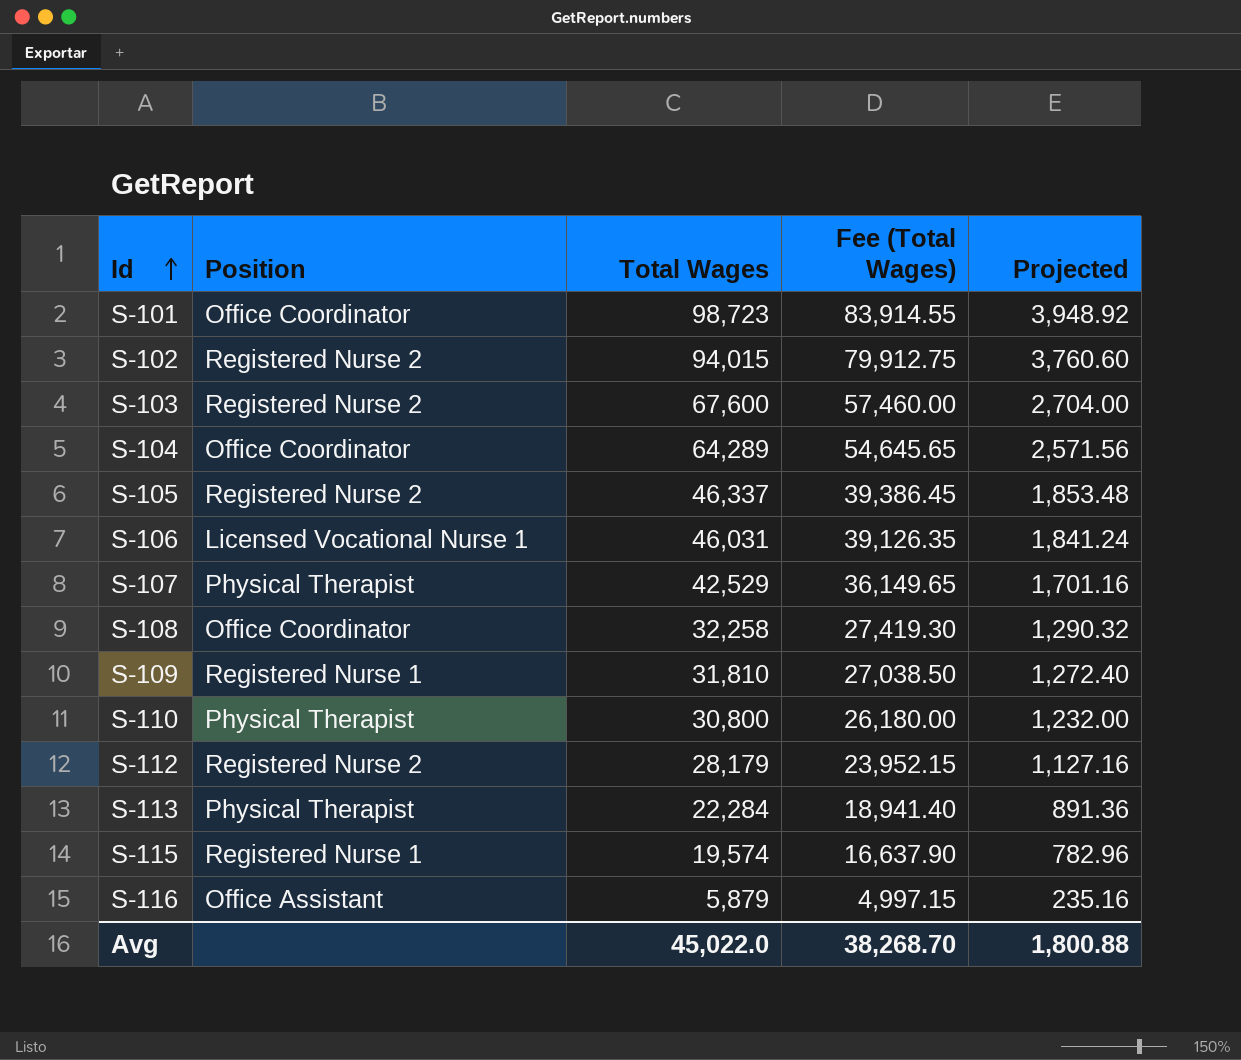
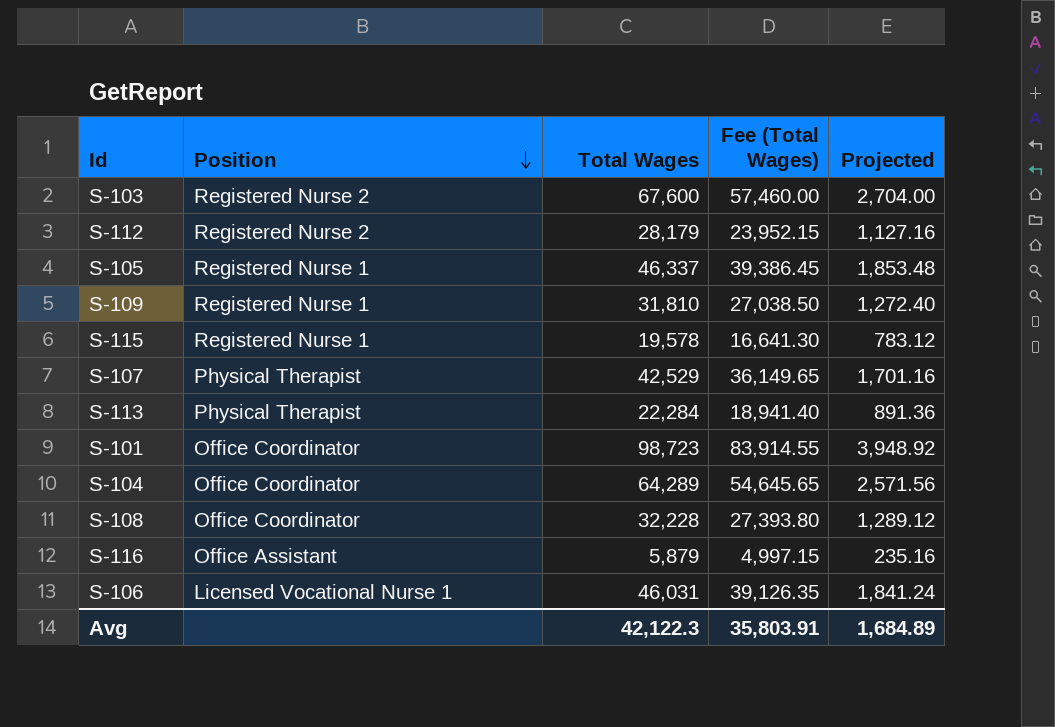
row order: Id ascending -> Position descending
row S-102: Registered Nurse 2 | 94,015 | 79,912.75 | 3,760.60 -> none
row S-110: Physical Therapist | 30,800 | 26,180.00 | 1,232.00 -> none
S-105 | Position: Registered Nurse 2 -> Registered Nurse 1
S-115 | Total Wages: 19,574 -> 19,578
S-115 | Fee (Total Wages): 16,637.90 -> 16,641.30
S-115 | Projected: 782.96 -> 783.12
S-108 | Total Wages: 32,258 -> 32,228
S-108 | Fee (Total Wages): 27,419.30 -> 27,393.80
S-108 | Projected: 1,290.32 -> 1,289.12
Avg | Total Wages: 45,022.0 -> 42,122.3
Avg | Fee (Total Wages): 38,268.70 -> 35,803.91
Avg | Projected: 1,800.88 -> 1,684.89

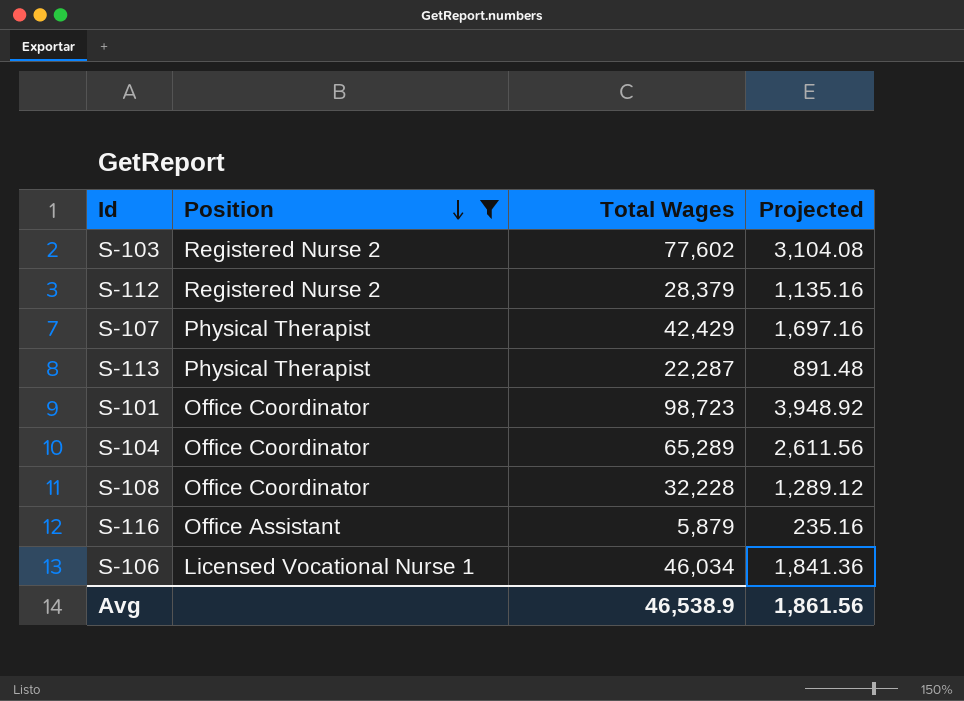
filter: none -> Position != Registered Nurse 1
column Fee (Total Wages) | formula: [Total Wages] * 0.85 -> none
S-103 | Total Wages: 67,600 -> 77,602
S-103 | Projected: 2,704.00 -> 3,104.08
S-112 | Total Wages: 28,179 -> 28,379
S-112 | Projected: 1,127.16 -> 1,135.16
S-107 | Total Wages: 42,529 -> 42,429
S-107 | Projected: 1,701.16 -> 1,697.16
S-113 | Total Wages: 22,284 -> 22,287
S-113 | Projected: 891.36 -> 891.48
S-104 | Total Wages: 64,289 -> 65,289
S-104 | Projected: 2,571.56 -> 2,611.56
S-106 | Total Wages: 46,031 -> 46,034
S-106 | Projected: 1,841.24 -> 1,841.36
Avg | Total Wages: 42,122.3 -> 46,538.9
Avg | Projected: 1,684.89 -> 1,861.56

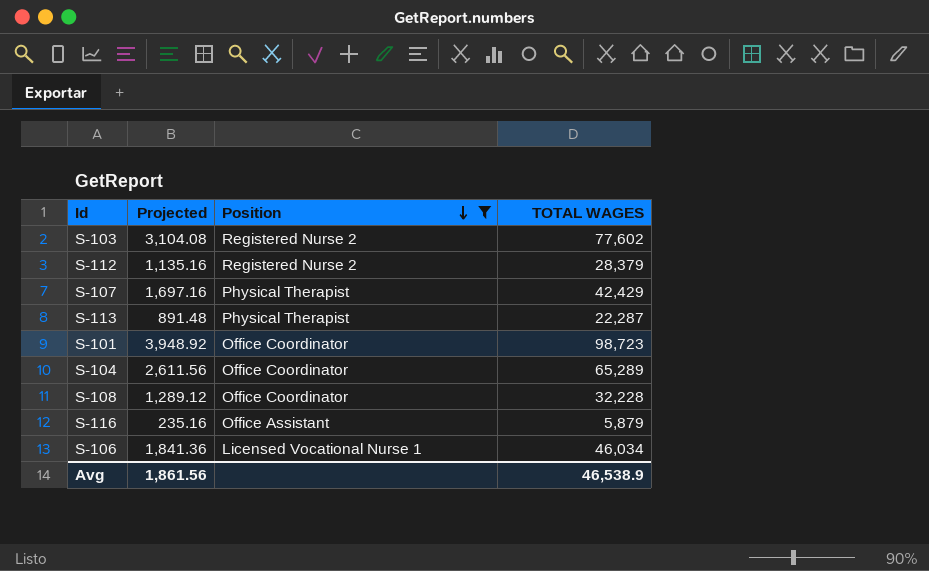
column Projected | position: 4 -> 2
column name: Total Wages -> TOTAL WAGES

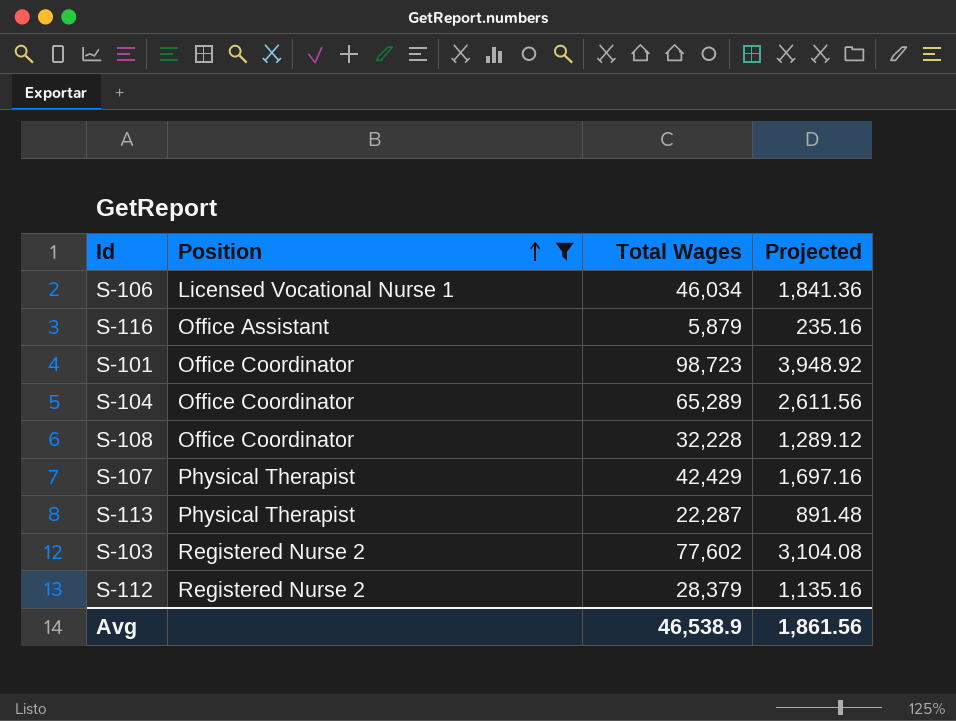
row order: Position descending -> Position ascending
column name: TOTAL WAGES -> Total Wages
column Projected | position: 2 -> 4

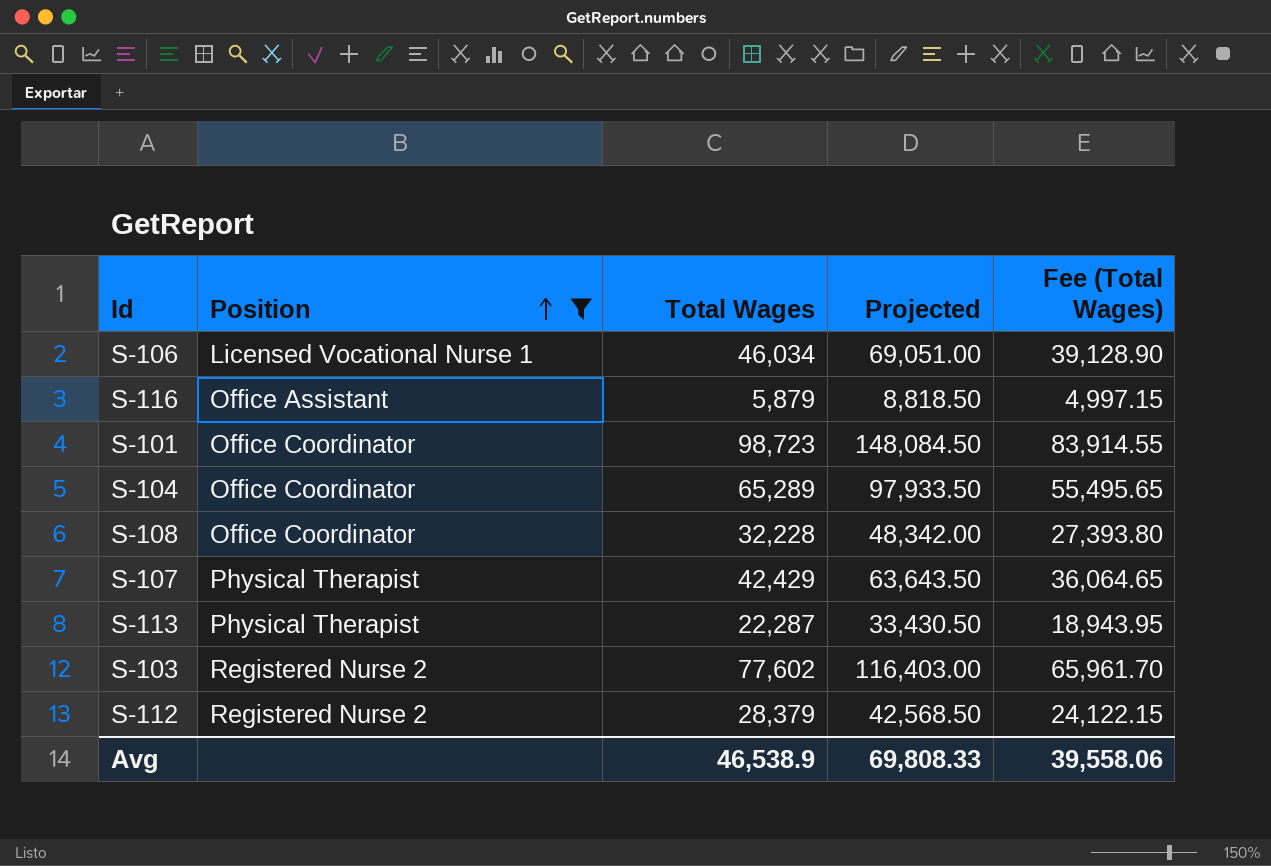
column Projected | formula: [Total Wages] * 0.04 -> [Total Wages] * 1.5
column Fee (Total Wages) | formula: none -> [Total Wages] * 0.85
Avg | Projected: 1,861.56 -> 69,808.33

